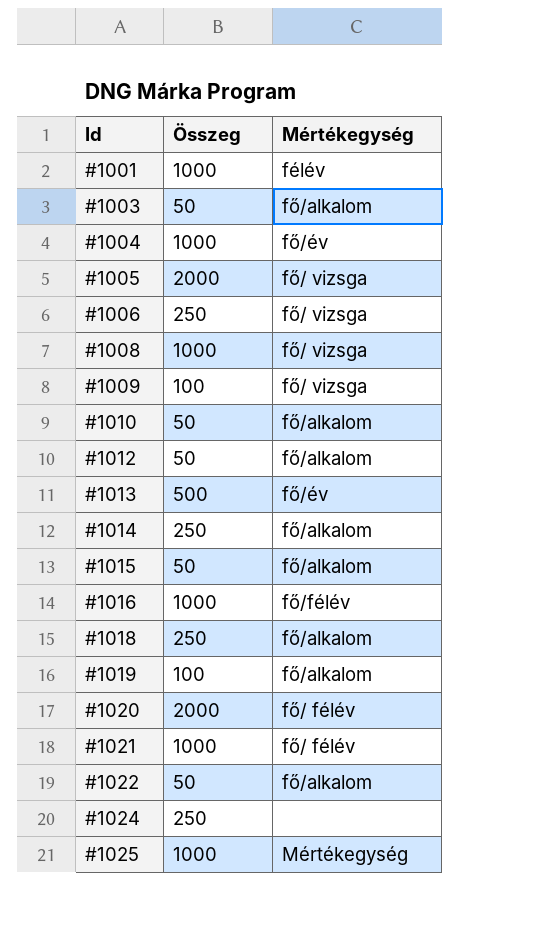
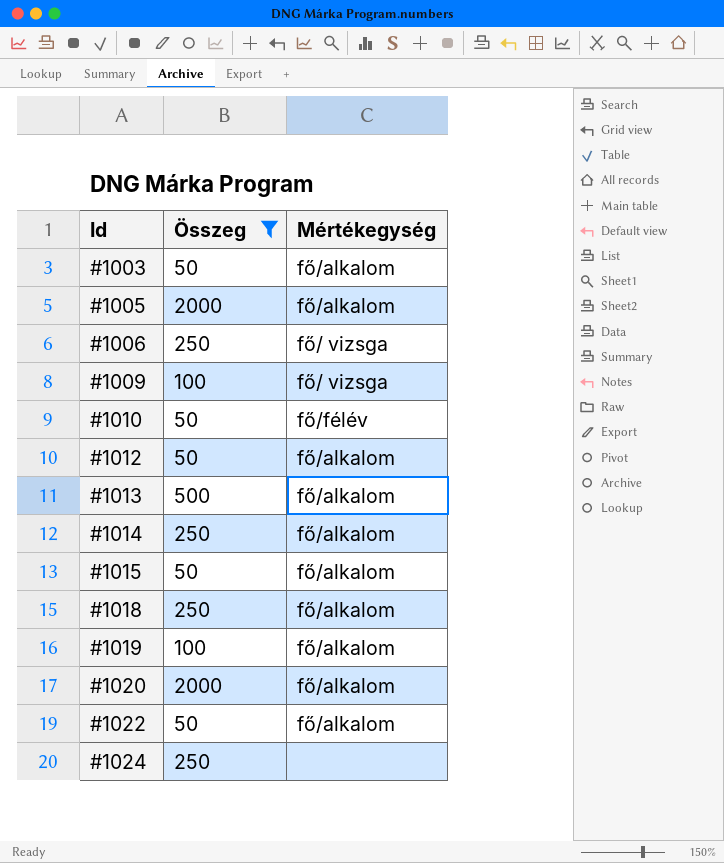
filter: none -> Összeg != 1000
#1005 | Mértékegység: fő/ vizsga -> fő/alkalom
#1010 | Mértékegység: fő/alkalom -> fő/félév
#1013 | Mértékegység: fő/év -> fő/alkalom
#1020 | Mértékegység: fő/ félév -> fő/alkalom

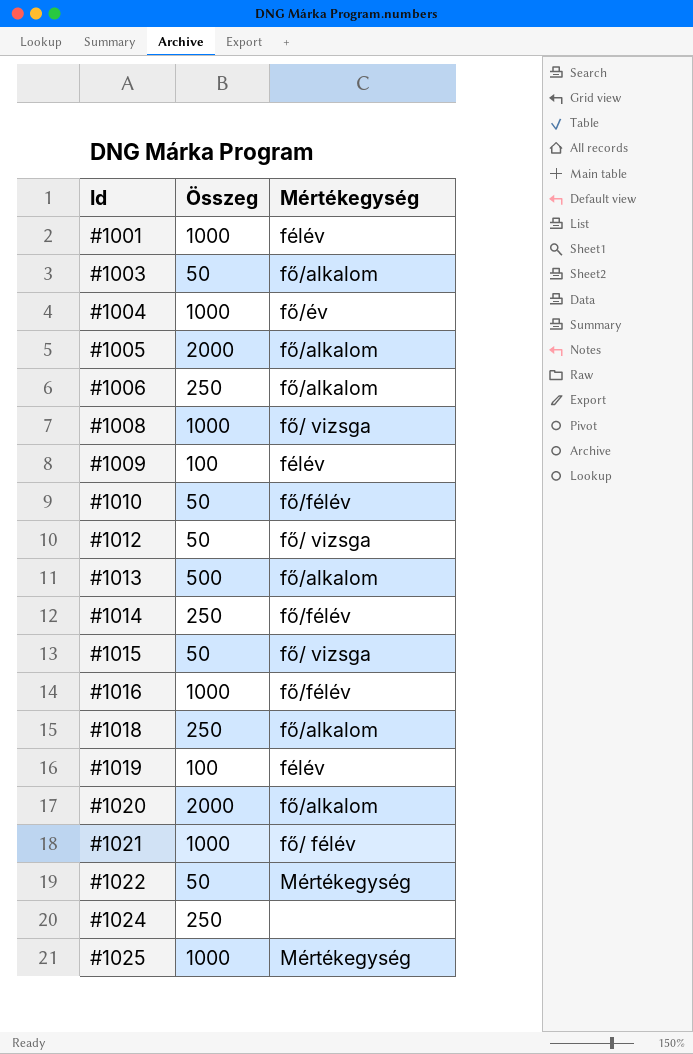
filter: Összeg != 1000 -> none
#1006 | Mértékegység: fő/ vizsga -> fő/alkalom
#1009 | Mértékegység: fő/ vizsga -> félév
#1012 | Mértékegység: fő/alkalom -> fő/ vizsga
#1014 | Mértékegység: fő/alkalom -> fő/félév
#1015 | Mértékegység: fő/alkalom -> fő/ vizsga
#1019 | Mértékegység: fő/alkalom -> félév
#1022 | Mértékegység: fő/alkalom -> Mértékegység

